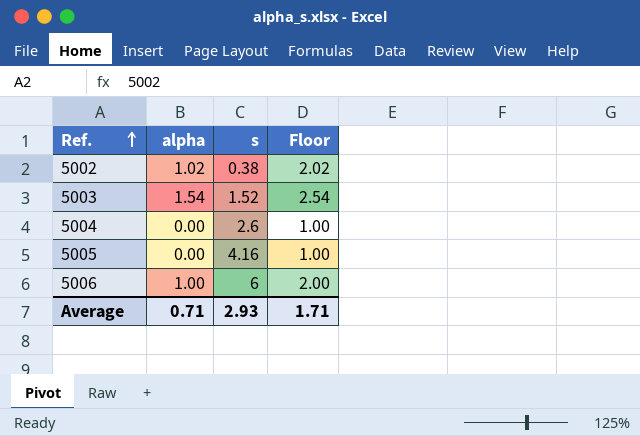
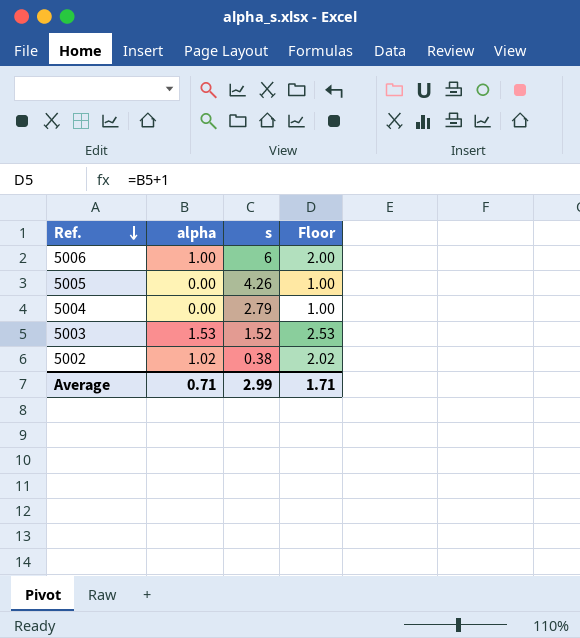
row order: Ref. ascending -> Ref. descending
5005 | s: 4.16 -> 4.26
5004 | s: 2.6 -> 2.79
5003 | alpha: 1.54 -> 1.53
5003 | Floor: 2.54 -> 2.53
Average | s: 2.93 -> 2.99

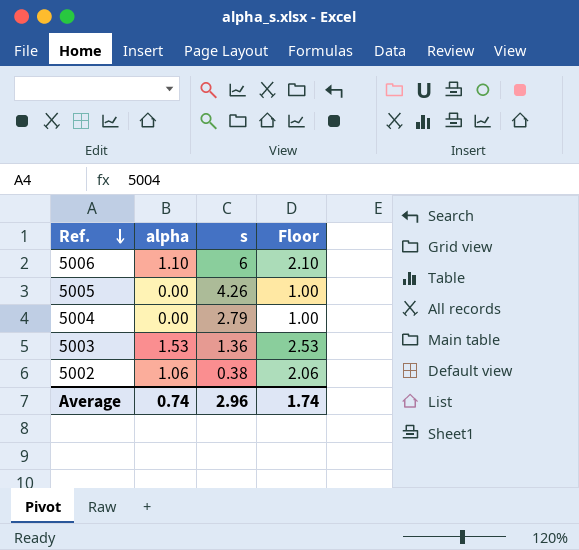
5006 | alpha: 1.00 -> 1.10
5006 | Floor: 2.00 -> 2.10
5003 | s: 1.52 -> 1.36
5002 | alpha: 1.02 -> 1.06
5002 | Floor: 2.02 -> 2.06
Average | alpha: 0.71 -> 0.74
Average | s: 2.99 -> 2.96
Average | Floor: 1.71 -> 1.74

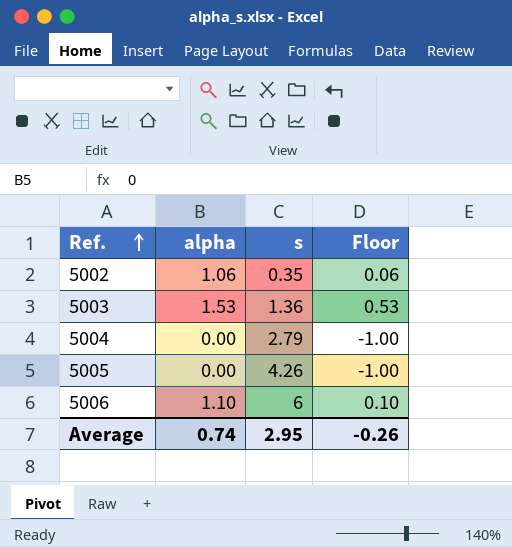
row order: Ref. descending -> Ref. ascending
column Floor | formula: [alpha] + 1 -> [alpha] - 1
5002 | s: 0.38 -> 0.35
Average | s: 2.96 -> 2.95
Average | Floor: 1.74 -> -0.26

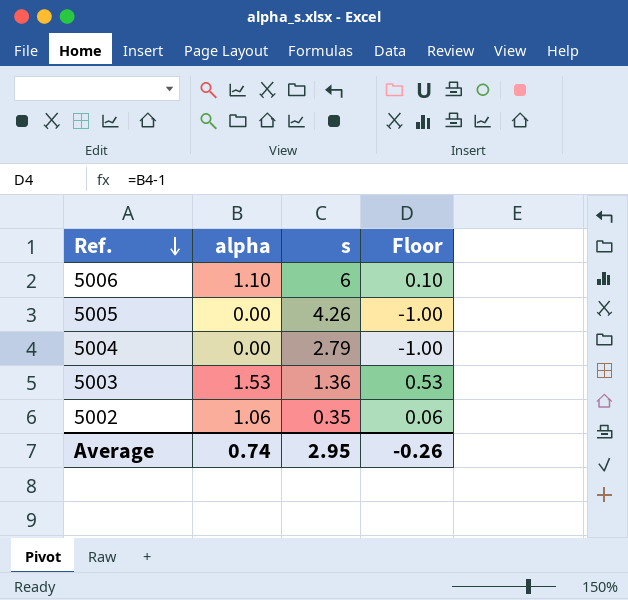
row order: Ref. ascending -> Ref. descending

